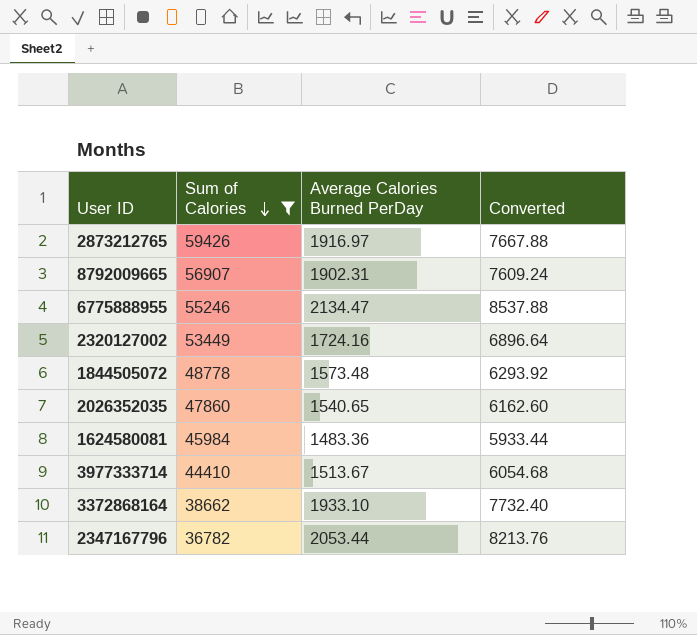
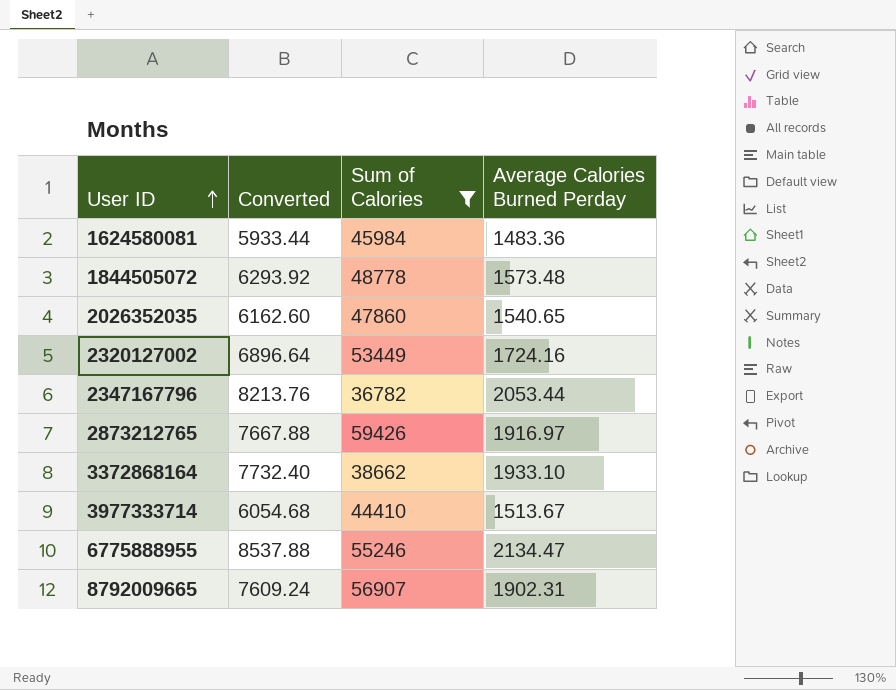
row order: Sum of Calories descending -> User ID ascending
column Converted | position: 4 -> 2
column name: Average Calories Burned PerDay -> Average Calories Burned Perday

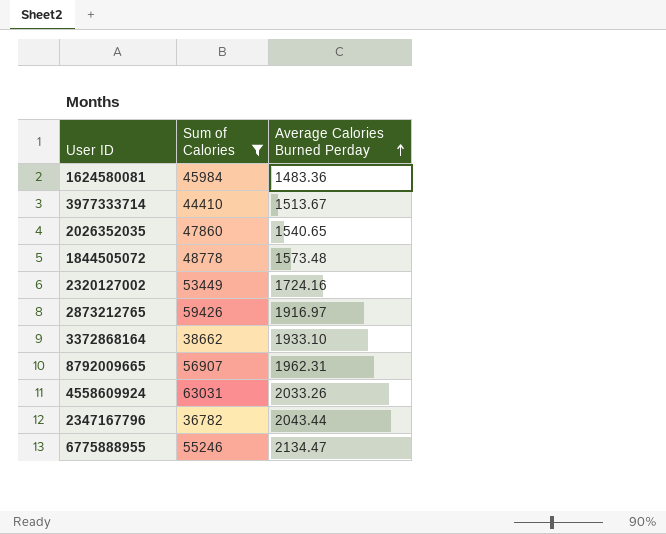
row order: User ID ascending -> Average Calories Burned Perday ascending
column Converted | formula: [Average Calories Burned Perday] * 4 -> none
8792009665 | Average Calories Burned Perday: 1902.31 -> 1962.31
row 4558609924: none -> 63031 | 2033.26
2347167796 | Average Calories Burned Perday: 2053.44 -> 2043.44

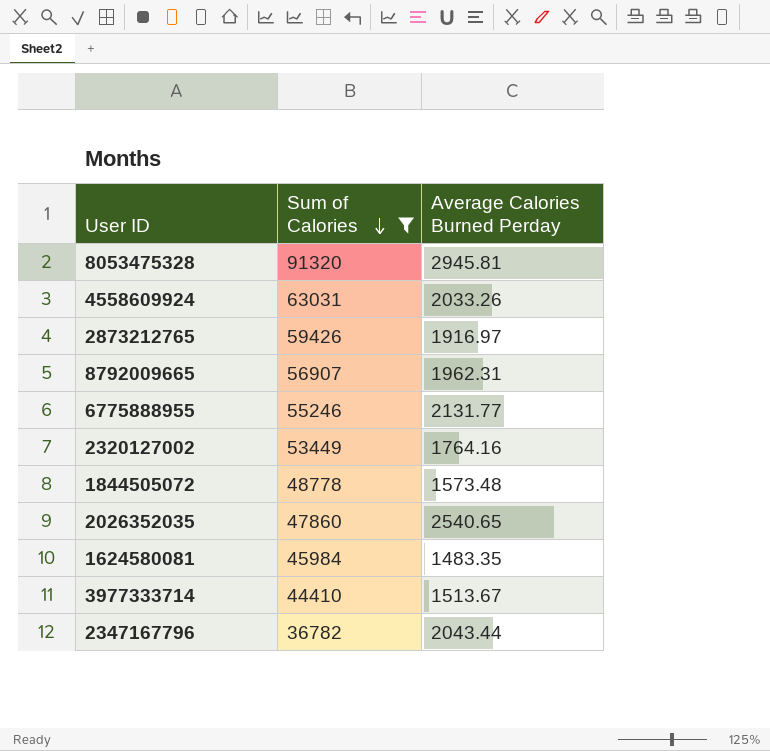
row order: Average Calories Burned Perday ascending -> Sum of Calories descending
row 3372868164: 38662 | 1933.10 -> none
row 8053475328: none -> 91320 | 2945.81
6775888955 | Average Calories Burned Perday: 2134.47 -> 2131.77
2320127002 | Average Calories Burned Perday: 1724.16 -> 1764.16
2026352035 | Average Calories Burned Perday: 1540.65 -> 2540.65
1624580081 | Average Calories Burned Perday: 1483.36 -> 1483.35

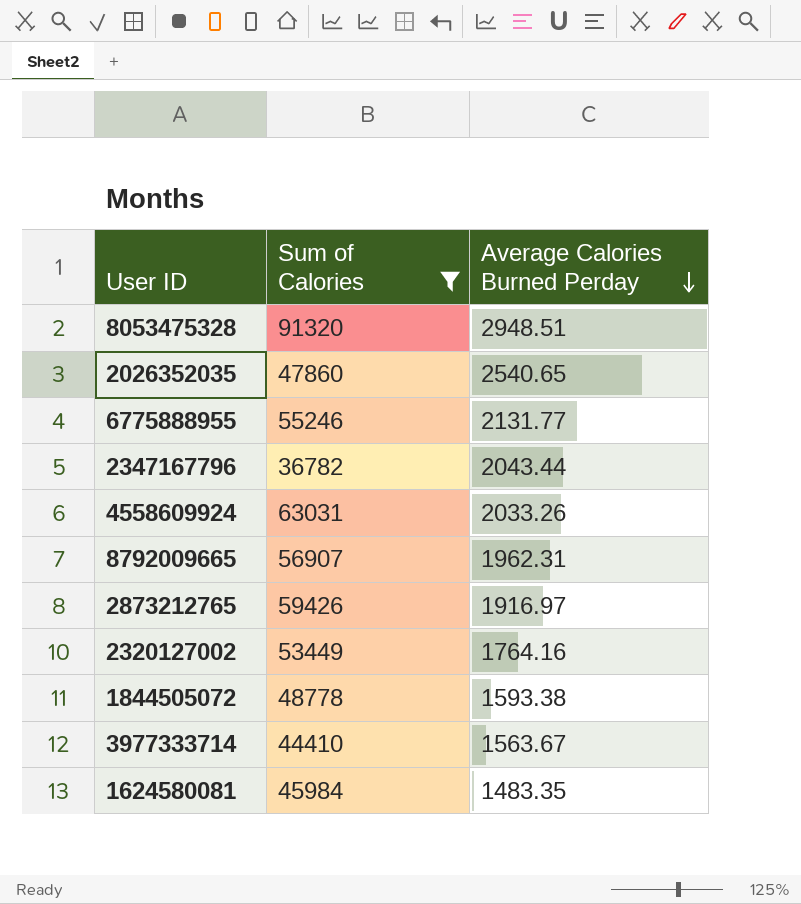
row order: Sum of Calories descending -> Average Calories Burned Perday descending
8053475328 | Average Calories Burned Perday: 2945.81 -> 2948.51
1844505072 | Average Calories Burned Perday: 1573.48 -> 1593.38
3977333714 | Average Calories Burned Perday: 1513.67 -> 1563.67

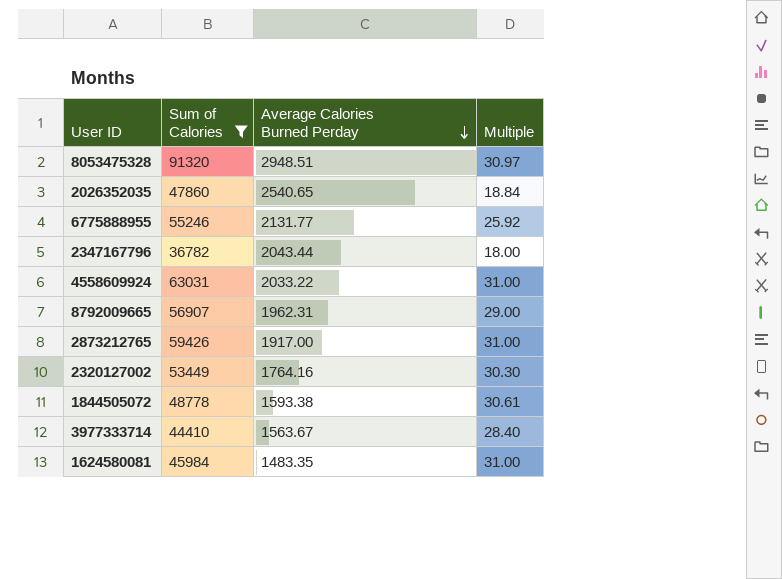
column Multiple | formula: none -> [Sum of Calories] / [Average Calories Burned Perday]
4558609924 | Average Calories Burned Perday: 2033.26 -> 2033.22
2873212765 | Average Calories Burned Perday: 1916.97 -> 1917.00

